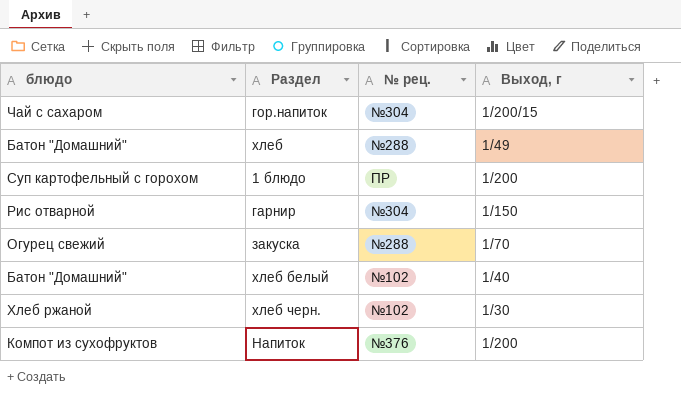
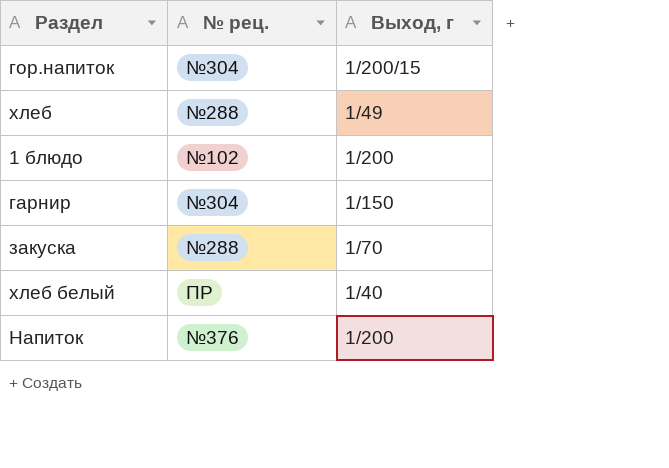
column блюдо | position: 1 -> none
row хлеб черн.: Хлеб ржаной | №102 | 1/30 -> none
1 блюдо | № рец.: ПР -> №102
хлеб белый | № рец.: №102 -> ПР

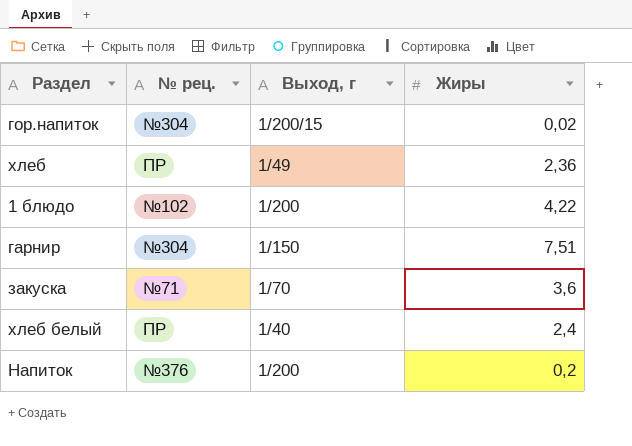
column Жиры | position: none -> 4
хлеб | № рец.: №288 -> ПР
закуска | № рец.: №288 -> №71

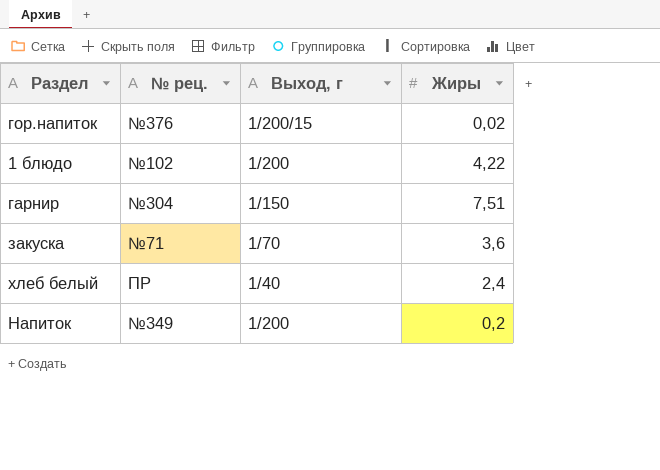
row хлеб: ПР | 1/49 | 2,36 -> none
гор.напиток | № рец.: №304 -> №376
Напиток | № рец.: №376 -> №349

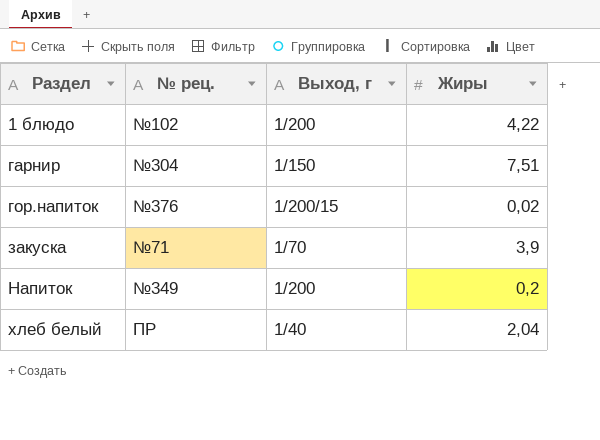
row order: none -> Раздел ascending
закуска | Жиры: 3,6 -> 3,9
хлеб белый | Жиры: 2,4 -> 2,04

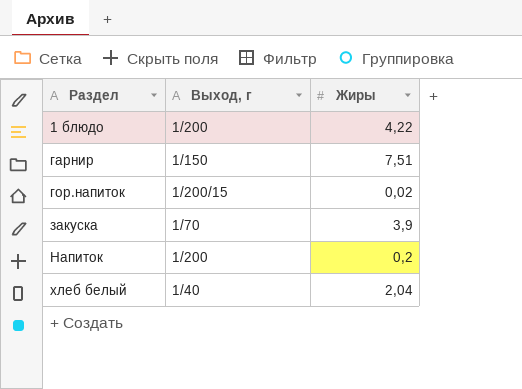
column № рец. | position: 2 -> none

